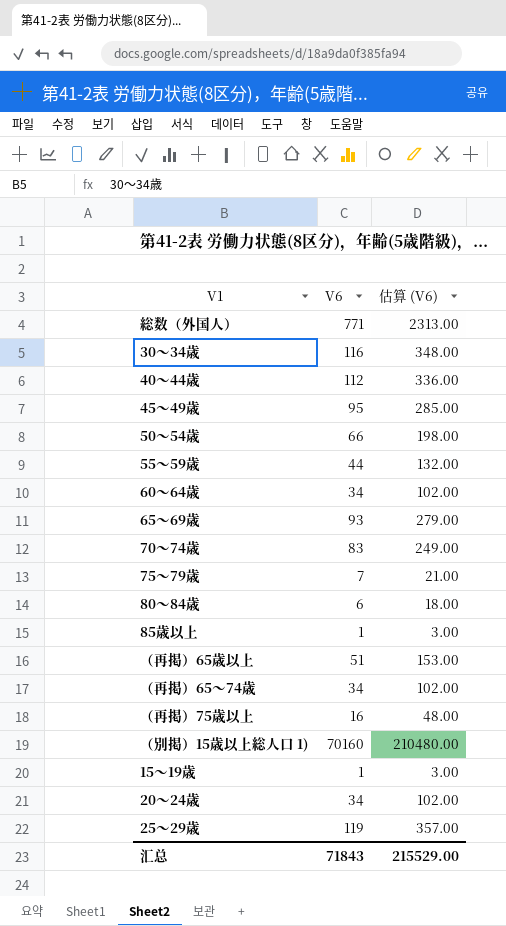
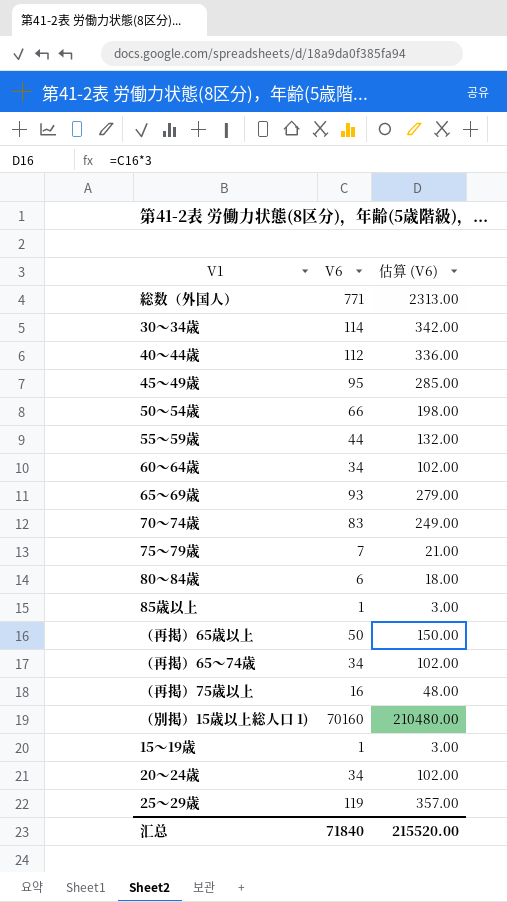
30～34歳 | V6: 116 -> 114
30～34歳 | 估算 (V6): 348.00 -> 342.00
（再掲）65歳以上 | V6: 51 -> 50
（再掲）65歳以上 | 估算 (V6): 153.00 -> 150.00
汇总 | V6: 71843 -> 71840
汇总 | 估算 (V6): 215529.00 -> 215520.00

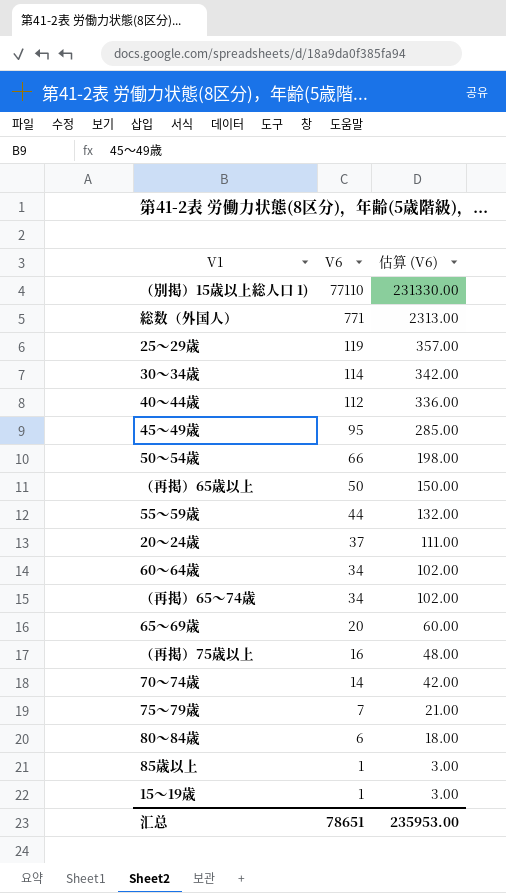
row order: none -> V6 descending
（別掲）15歳以上総人口 1) | V6: 70160 -> 77110
（別掲）15歳以上総人口 1) | 估算 (V6): 210480.00 -> 231330.00
20～24歳 | V6: 34 -> 37
20～24歳 | 估算 (V6): 102.00 -> 111.00
65～69歳 | V6: 93 -> 20
65～69歳 | 估算 (V6): 279.00 -> 60.00
70～74歳 | V6: 83 -> 14
70～74歳 | 估算 (V6): 249.00 -> 42.00
汇总 | V6: 71840 -> 78651
汇总 | 估算 (V6): 215520.00 -> 235953.00

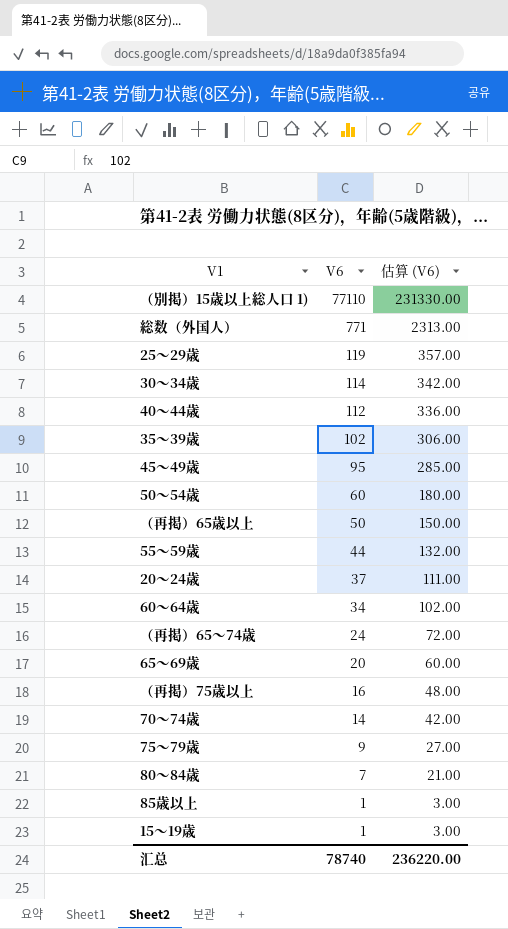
row 35～39歳: none -> 102 | 306.00
50～54歳 | V6: 66 -> 60
50～54歳 | 估算 (V6): 198.00 -> 180.00
（再掲）65～74歳 | V6: 34 -> 24
（再掲）65～74歳 | 估算 (V6): 102.00 -> 72.00
75～79歳 | V6: 7 -> 9
75～79歳 | 估算 (V6): 21.00 -> 27.00
80～84歳 | V6: 6 -> 7
80～84歳 | 估算 (V6): 18.00 -> 21.00
汇总 | V6: 78651 -> 78740
汇总 | 估算 (V6): 235953.00 -> 236220.00

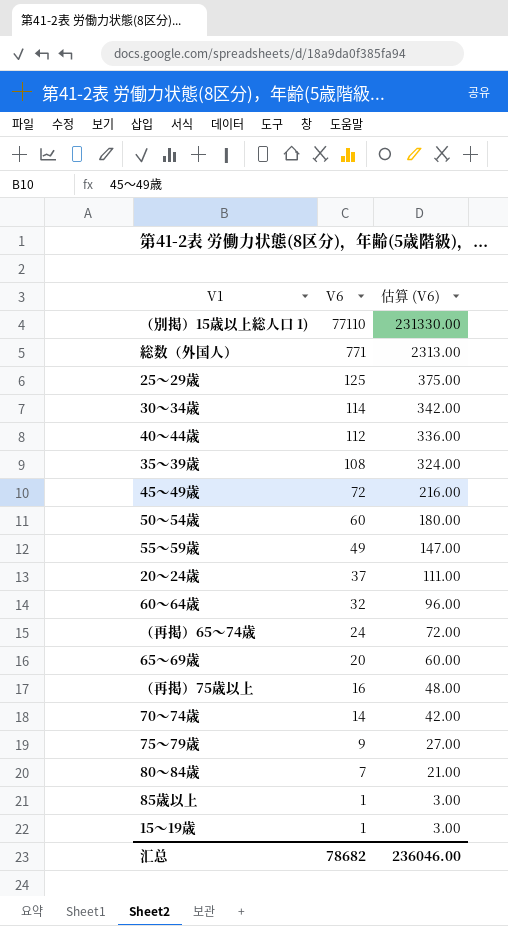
row （再掲）65歳以上: 50 | 150.00 -> none
25～29歳 | V6: 119 -> 125
25～29歳 | 估算 (V6): 357.00 -> 375.00
35～39歳 | V6: 102 -> 108
35～39歳 | 估算 (V6): 306.00 -> 324.00
45～49歳 | V6: 95 -> 72
45～49歳 | 估算 (V6): 285.00 -> 216.00
55～59歳 | V6: 44 -> 49
55～59歳 | 估算 (V6): 132.00 -> 147.00
60～64歳 | V6: 34 -> 32
60～64歳 | 估算 (V6): 102.00 -> 96.00
汇总 | V6: 78740 -> 78682
汇总 | 估算 (V6): 236220.00 -> 236046.00

